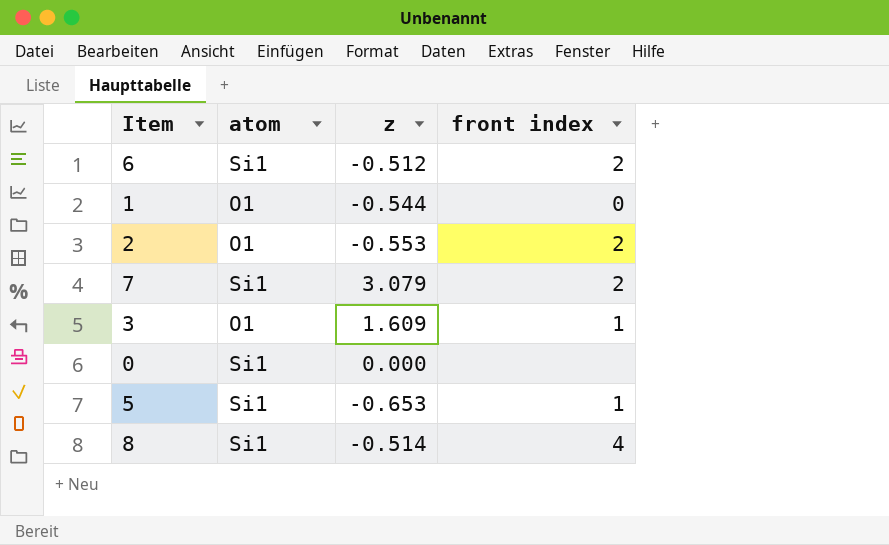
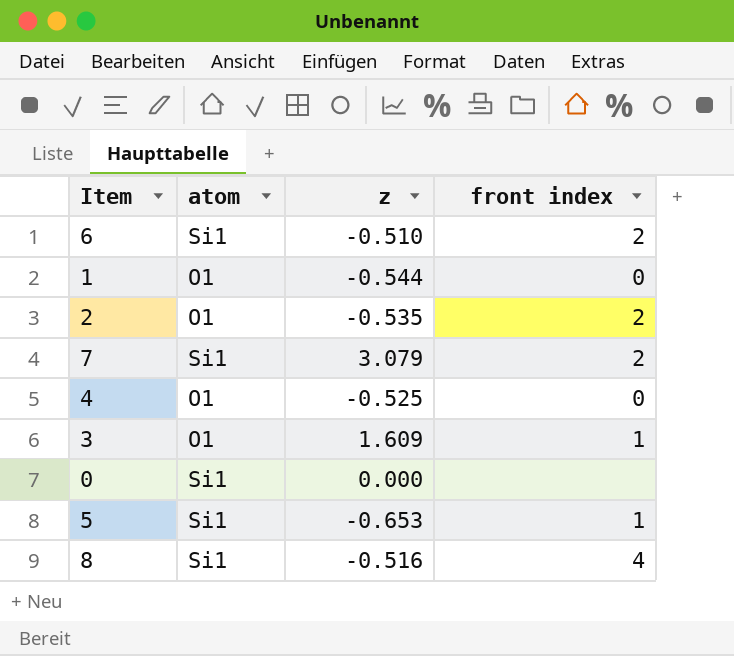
6 | z: -0.512 -> -0.510
2 | z: -0.553 -> -0.535
row 4: none -> O1 | -0.525 | 0
8 | z: -0.514 -> -0.516

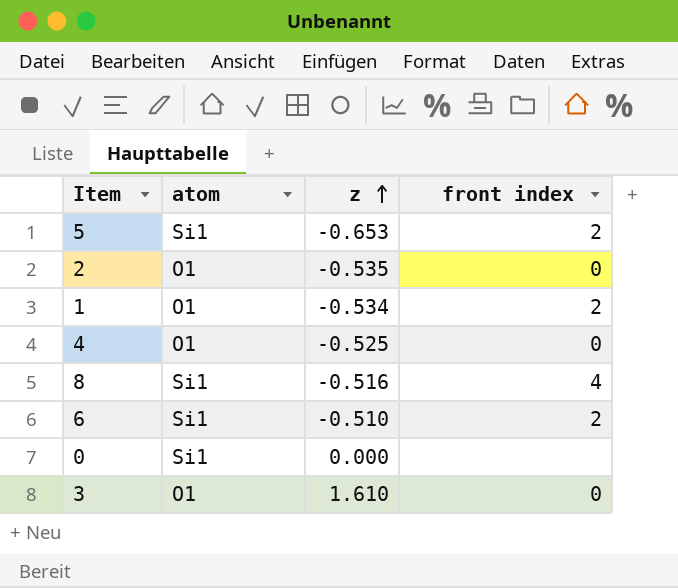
row order: none -> z ascending
row 7: Si1 | 3.079 | 2 -> none
5 | front index: 1 -> 2
2 | front index: 2 -> 0
1 | z: -0.544 -> -0.534
1 | front index: 0 -> 2
3 | z: 1.609 -> 1.610
3 | front index: 1 -> 0

